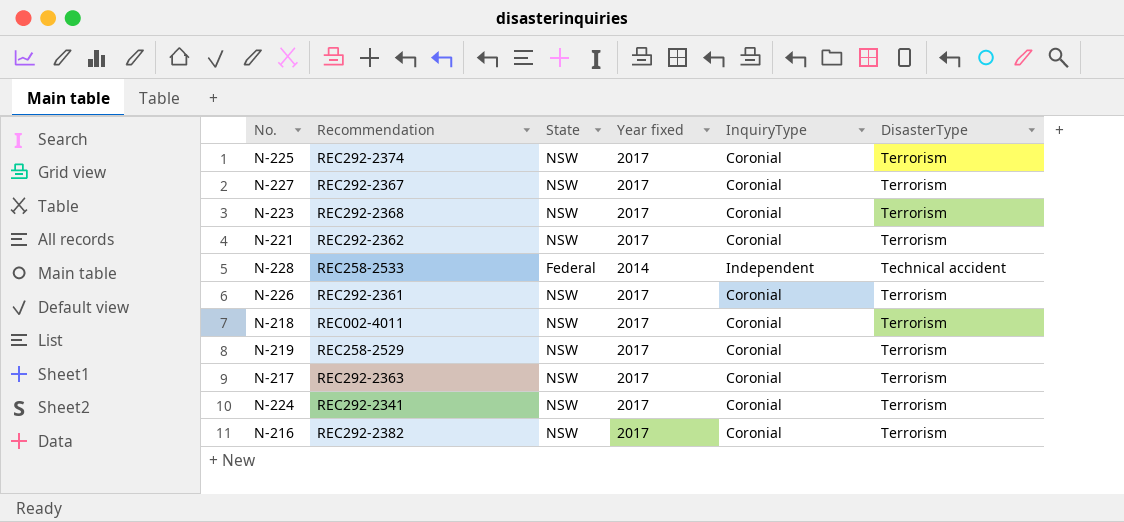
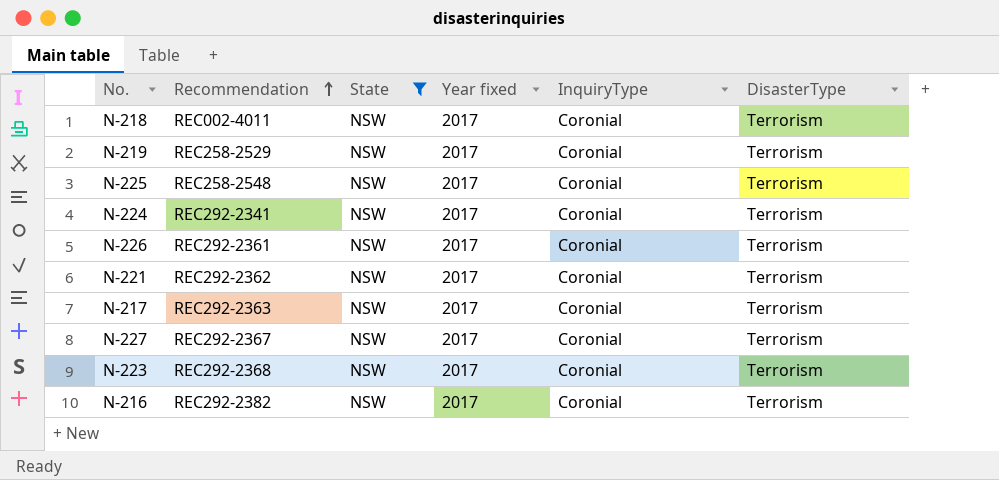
filter: none -> State = NSW
row order: none -> Recommendation ascending
N-225 | Recommendation: REC292-2374 -> REC258-2548

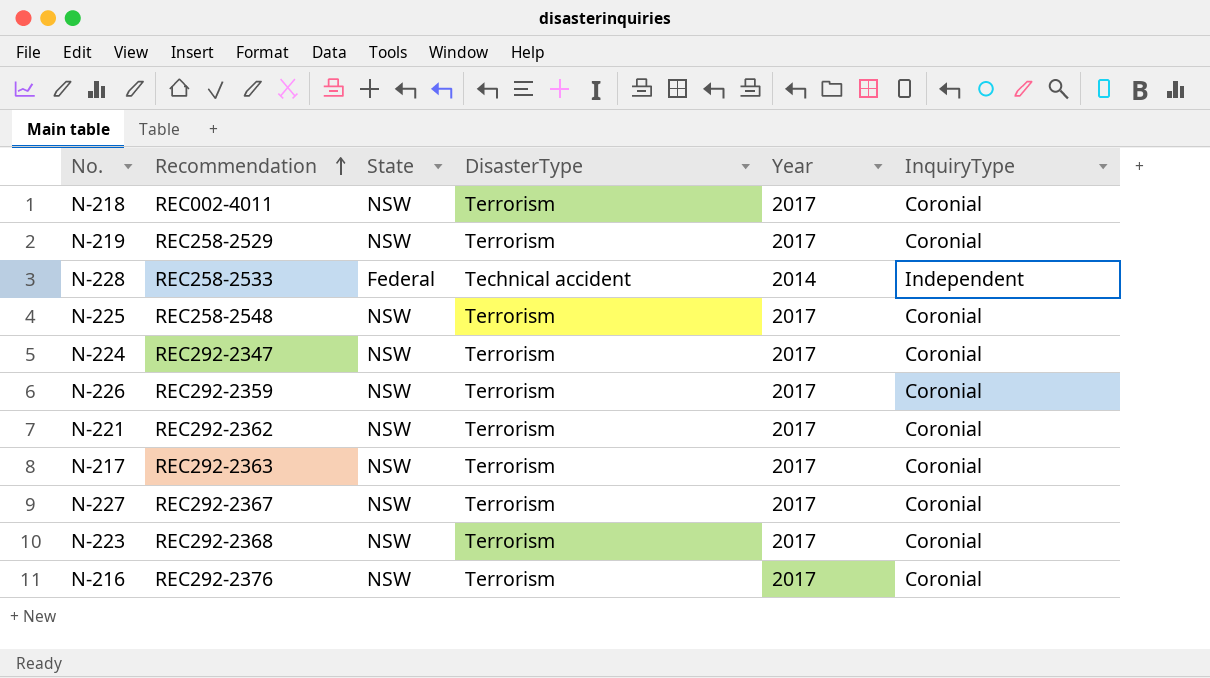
filter: State = NSW -> none
column DisasterType | position: 6 -> 4
column name: Year fixed -> Year
N-224 | Recommendation: REC292-2341 -> REC292-2347
N-226 | Recommendation: REC292-2361 -> REC292-2359
N-216 | Recommendation: REC292-2382 -> REC292-2376

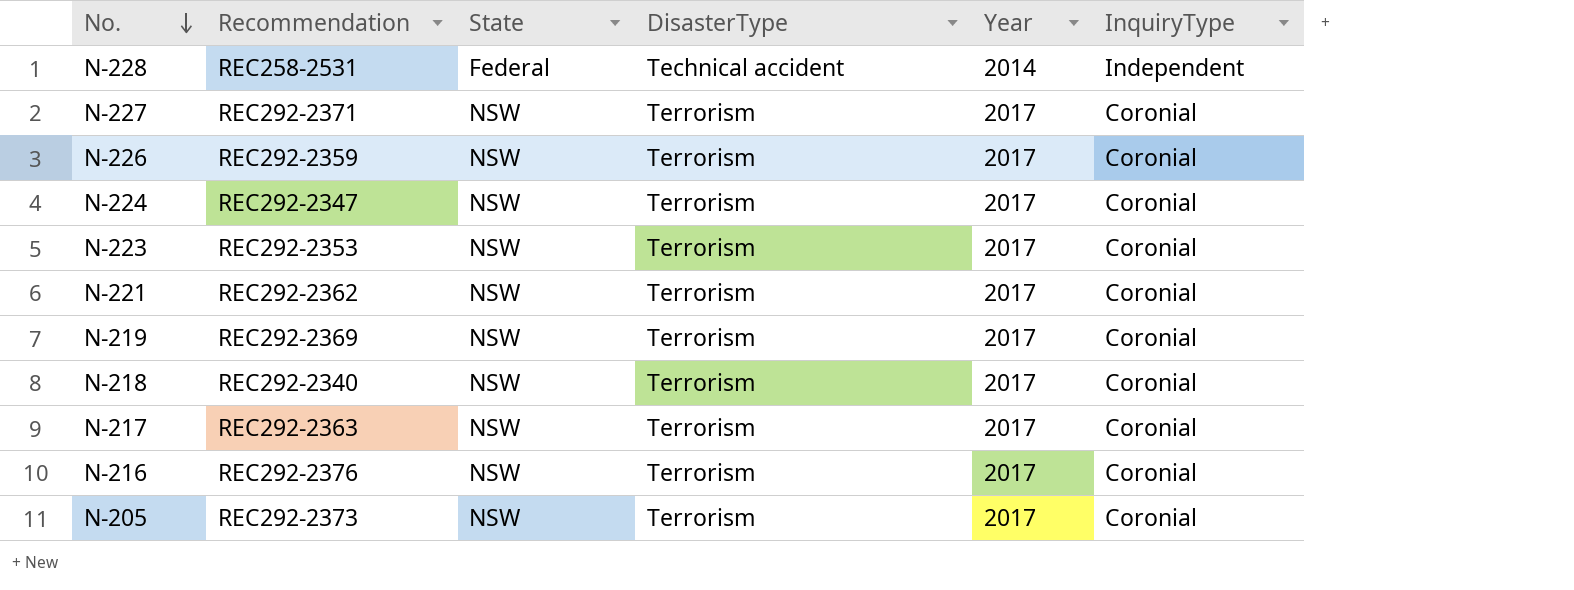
row order: Recommendation ascending -> No. descending
row N-225: REC258-2548 | NSW | Terrorism | 2017 | Coronial -> none
N-228 | Recommendation: REC258-2533 -> REC258-2531
N-227 | Recommendation: REC292-2367 -> REC292-2371
N-223 | Recommendation: REC292-2368 -> REC292-2353
N-219 | Recommendation: REC258-2529 -> REC292-2369
N-218 | Recommendation: REC002-4011 -> REC292-2340
row N-205: none -> REC292-2373 | NSW | Terrorism | 2017 | Coronial

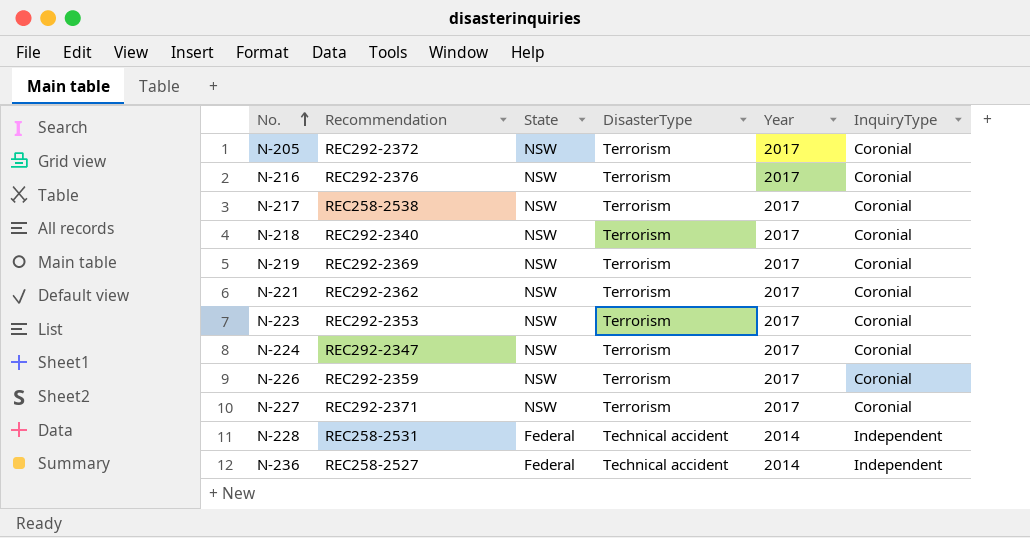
row order: No. descending -> No. ascending
N-205 | Recommendation: REC292-2373 -> REC292-2372
N-217 | Recommendation: REC292-2363 -> REC258-2538
row N-236: none -> REC258-2527 | Federal | Technical accident | 2014 | Independent

